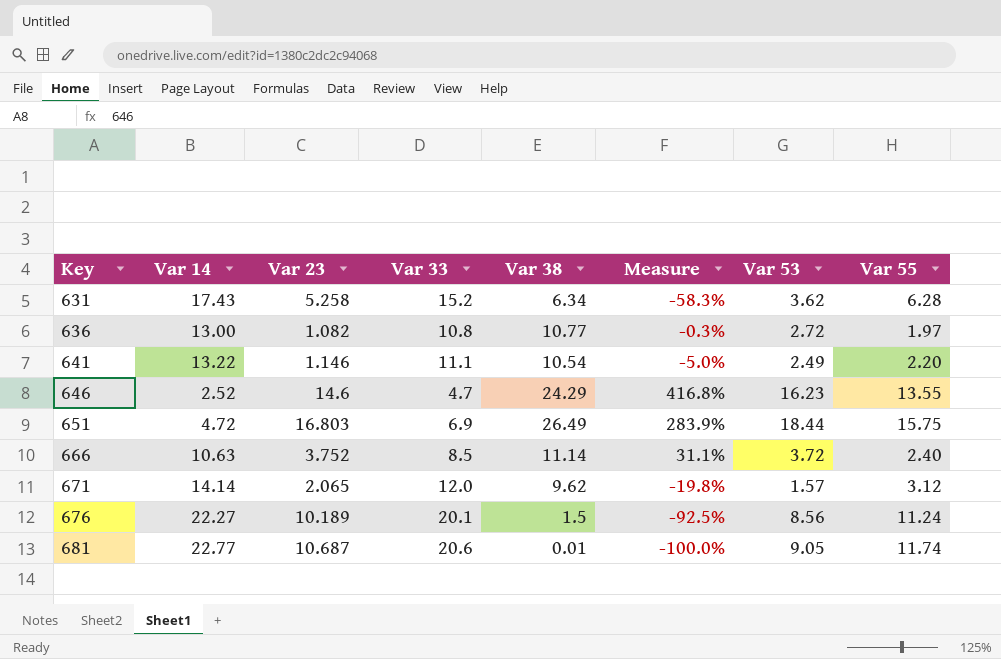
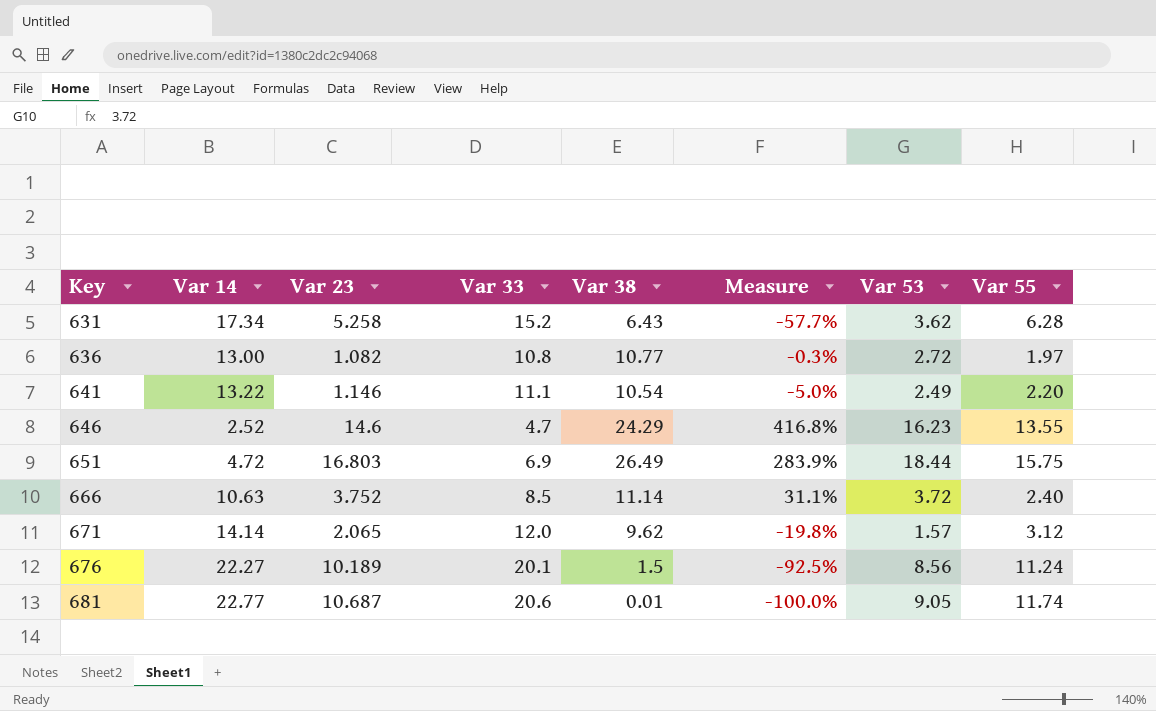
631 | Var 14: 17.43 -> 17.34
631 | Var 38: 6.34 -> 6.43
631 | Measure: -58.3% -> -57.7%

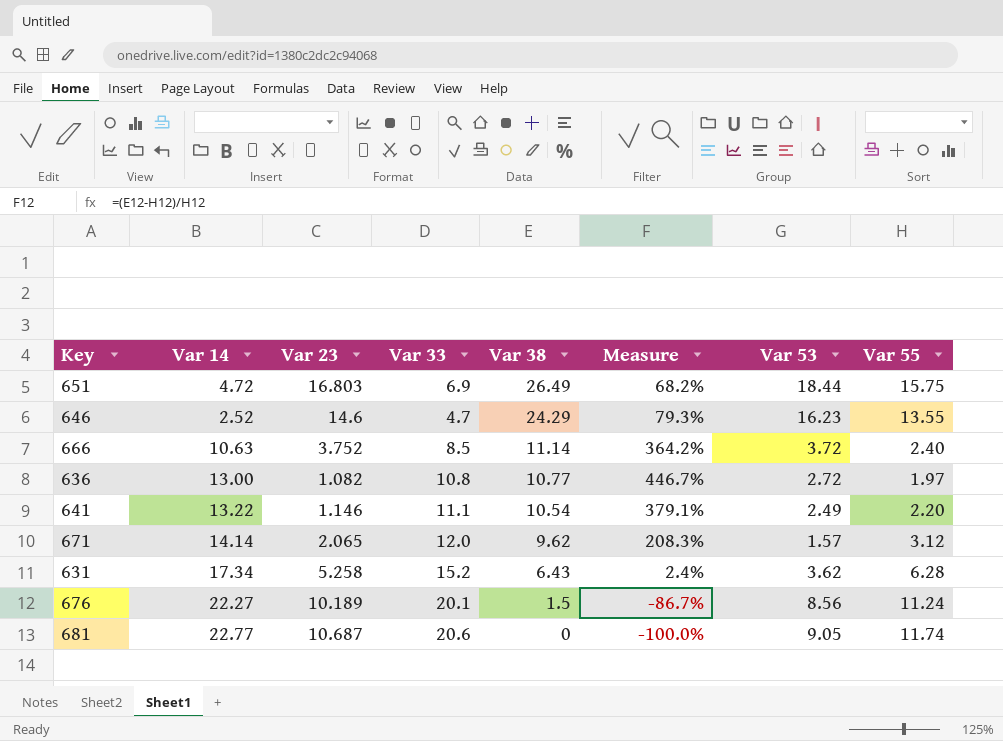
row order: Key ascending -> Var 38 descending
column Measure | formula: ([Var 38] - [Var 33]) / [Var 33] -> ([Var 38] - [Var 55]) / [Var 55]
681 | Var 38: 0.01 -> 0

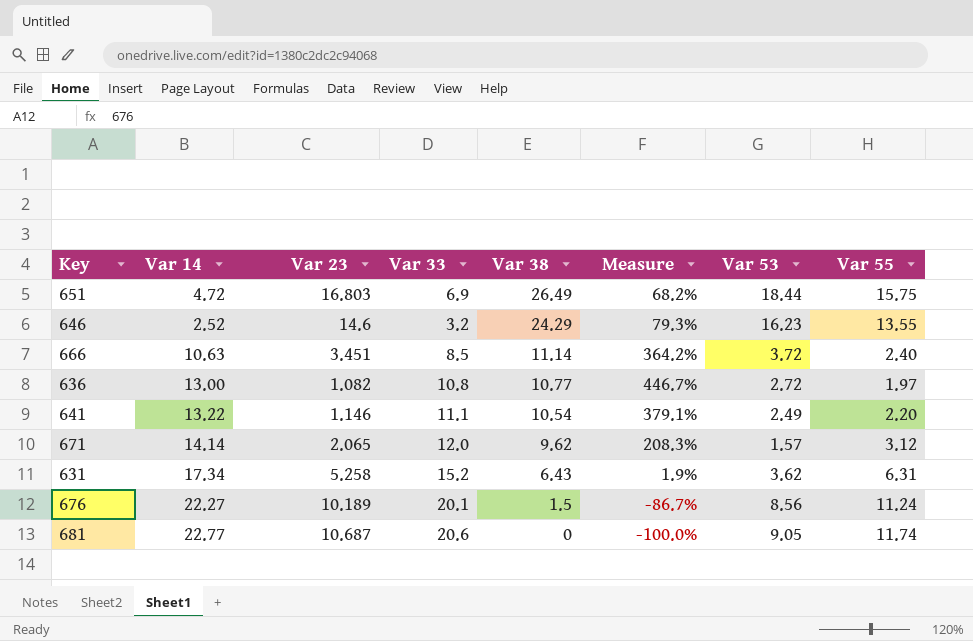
646 | Var 33: 4.7 -> 3.2
666 | Var 23: 3.752 -> 3.451
631 | Measure: 2.4% -> 1.9%
631 | Var 55: 6.28 -> 6.31

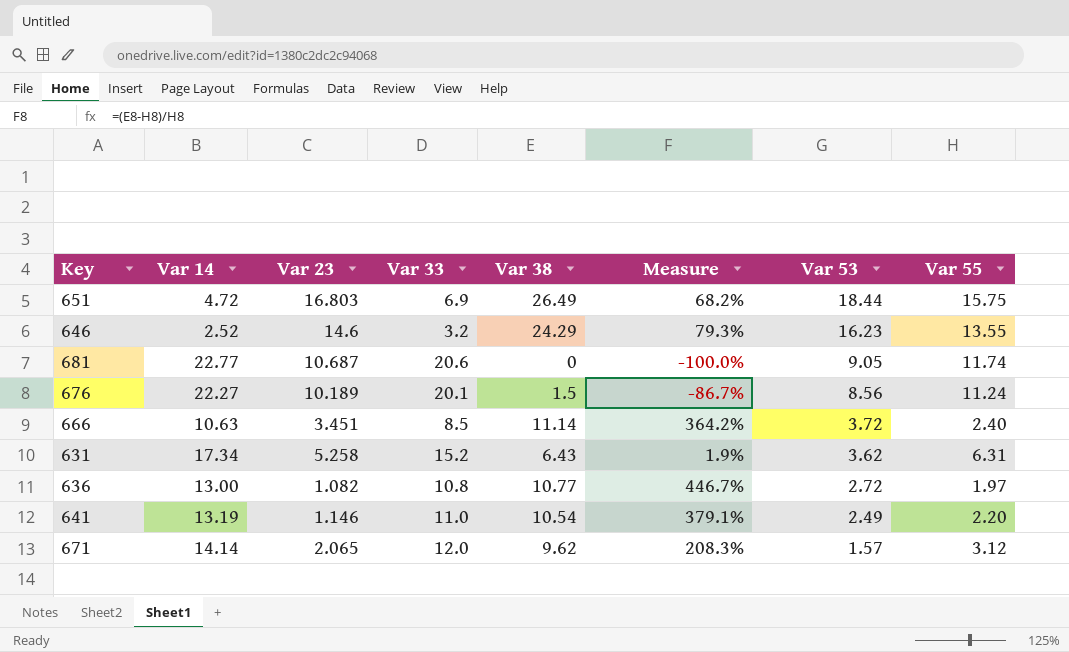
row order: Var 38 descending -> Var 53 descending
641 | Var 14: 13.22 -> 13.19
641 | Var 33: 11.1 -> 11.0

